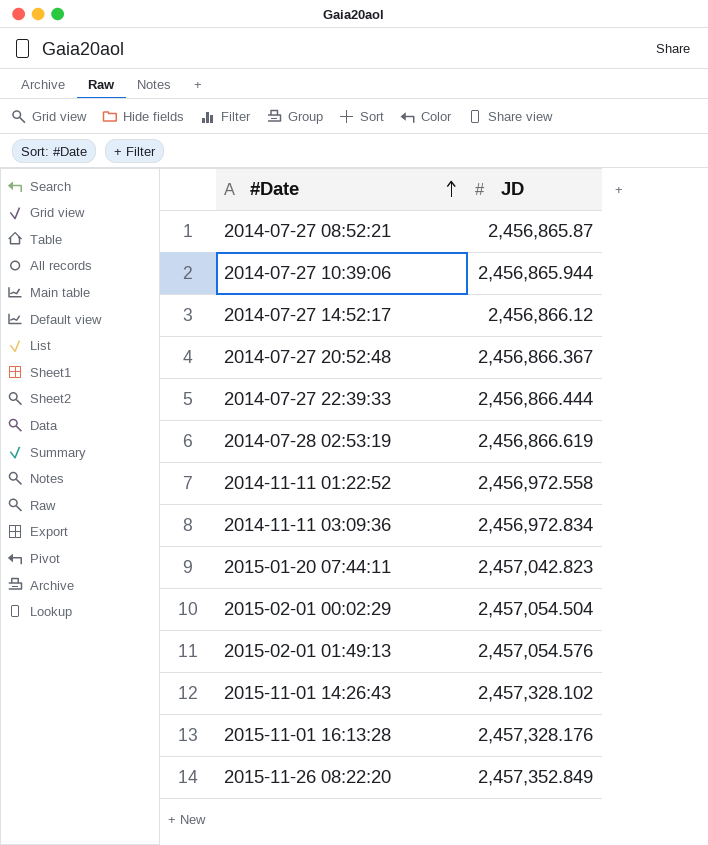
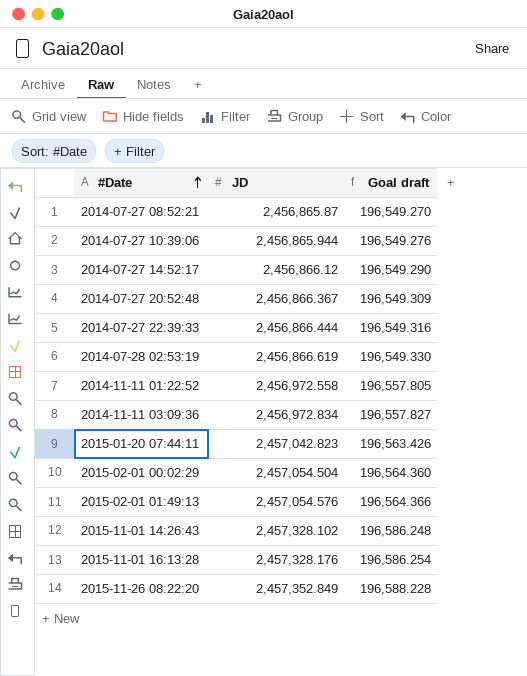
column Goal draft | formula: none -> [JD] * 0.08

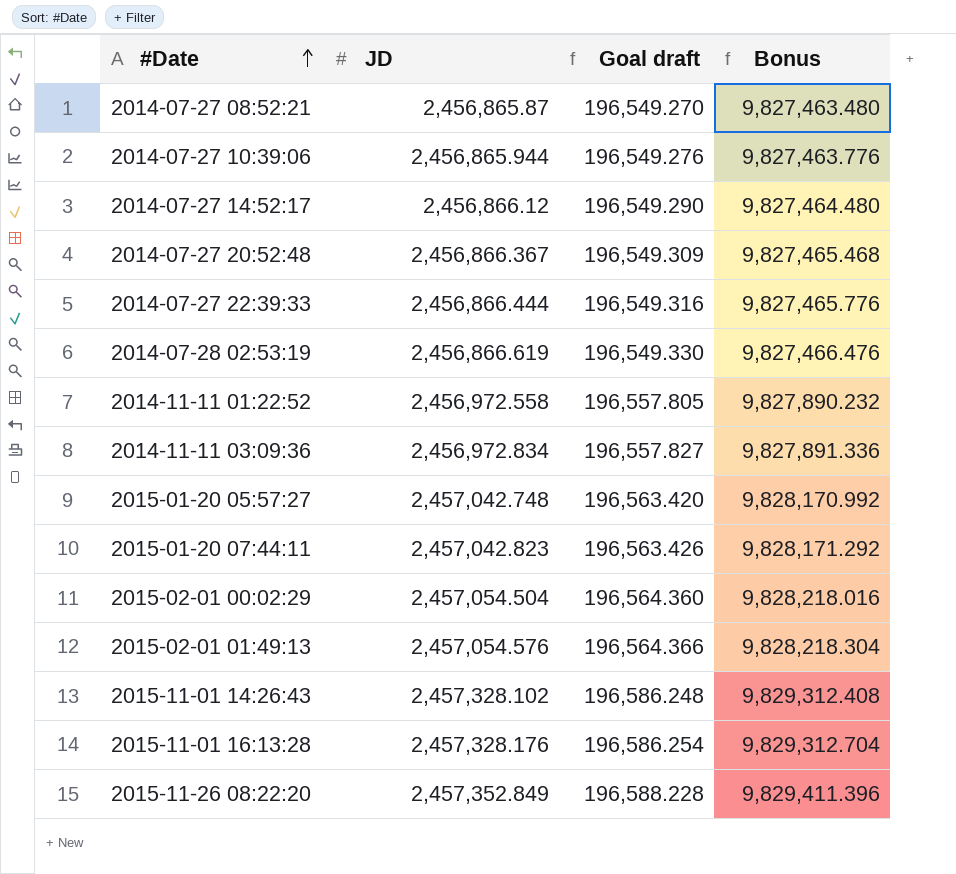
column Bonus | formula: none -> [JD] * 4
row 2015-01-20 05:57:27: none -> 2,457,042.748 | 196,563.420 | 9,828,170.992

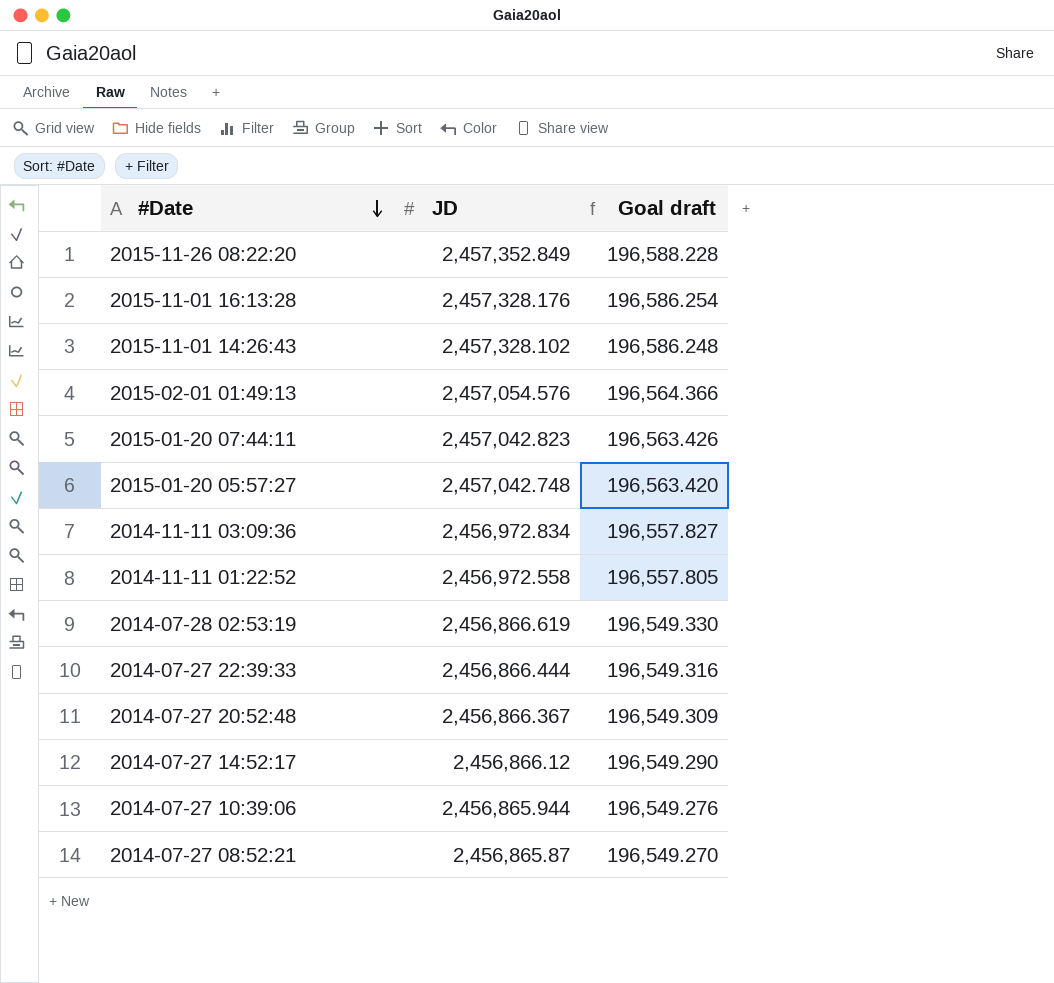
row order: #Date ascending -> #Date descending
column Bonus | formula: [JD] * 4 -> none
row 2015-02-01 00:02:29: 2,457,054.504 | 196,564.360 | 9,828,218.016 -> none

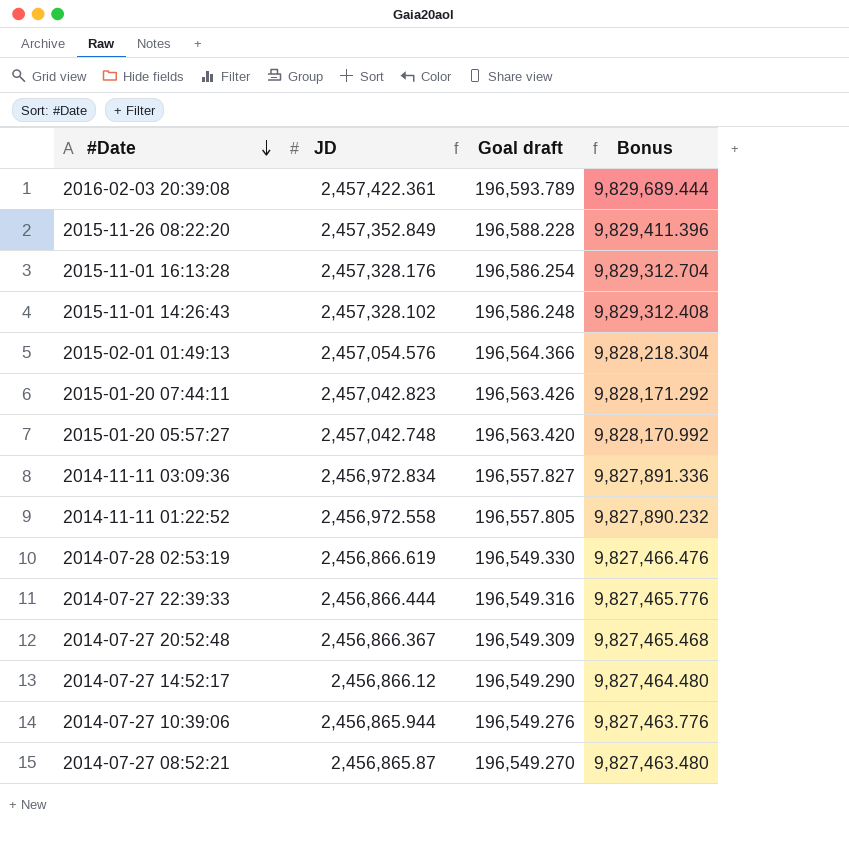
column Bonus | formula: none -> [JD] * 4
row 2016-02-03 20:39:08: none -> 2,457,422.361 | 196,593.789 | 9,829,689.444

